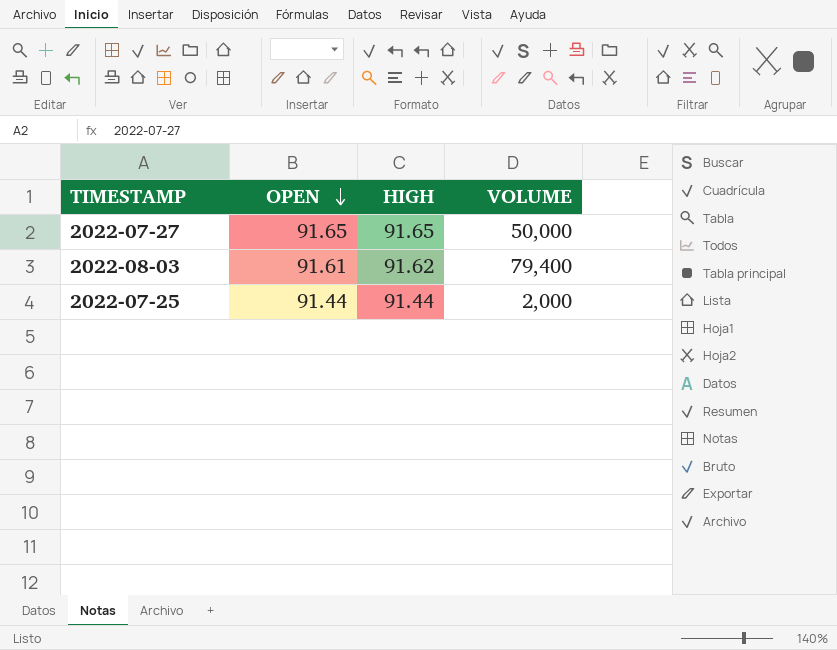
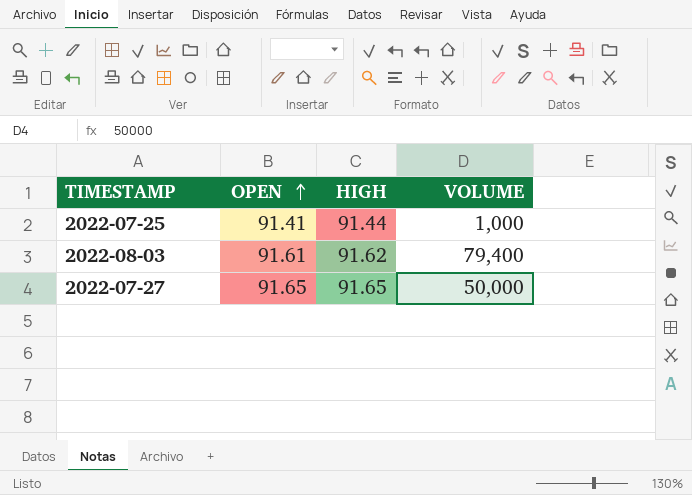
row order: OPEN descending -> OPEN ascending
2022-07-25 | OPEN: 91.44 -> 91.41
2022-07-25 | VOLUME: 2,000 -> 1,000

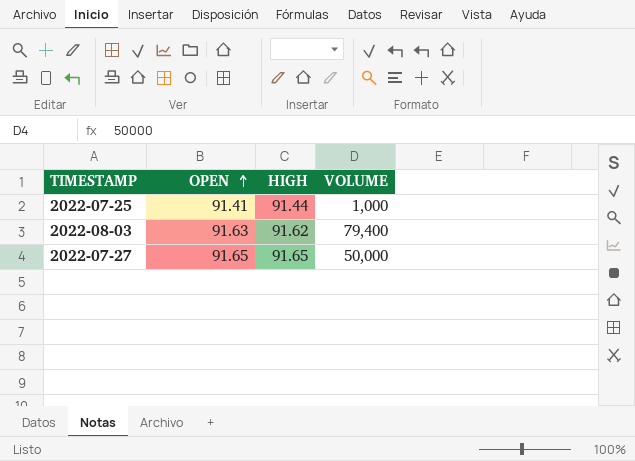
2022-08-03 | OPEN: 91.61 -> 91.63

